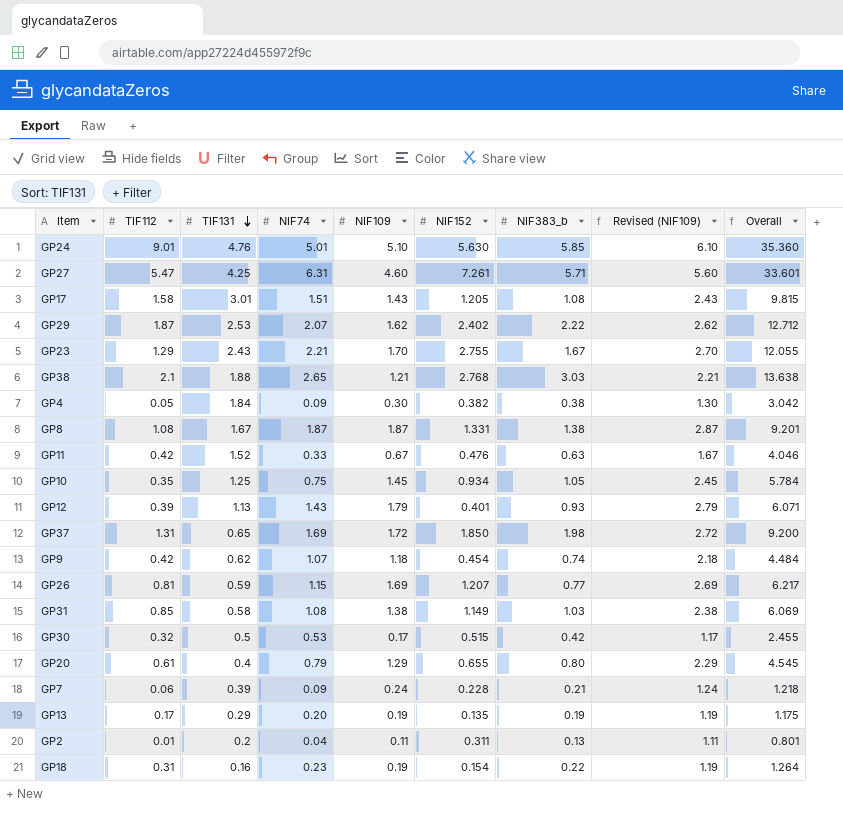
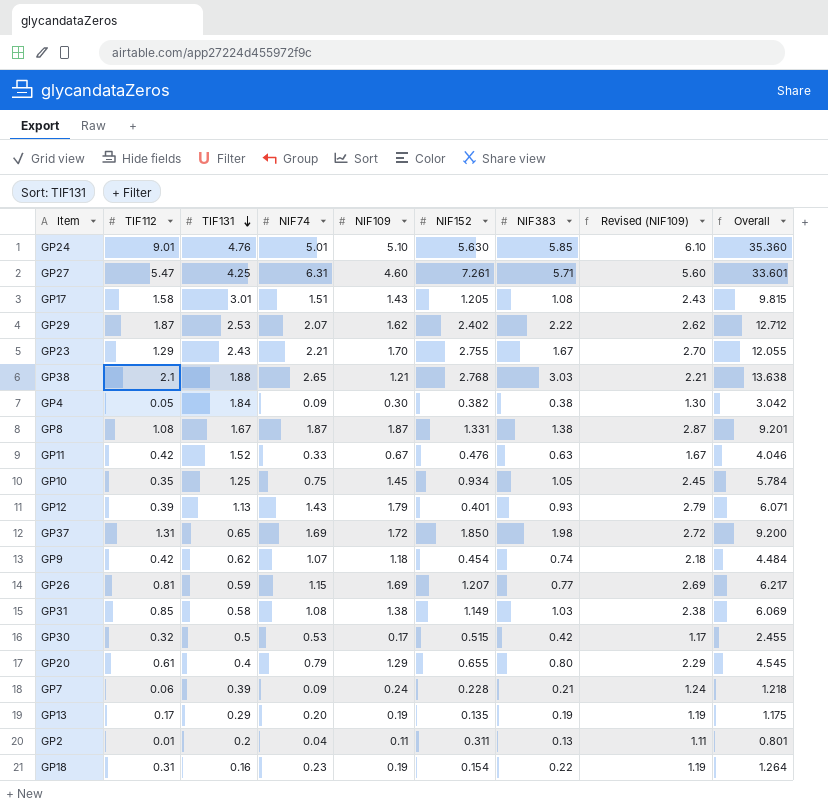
column name: NIF383_b -> NIF383

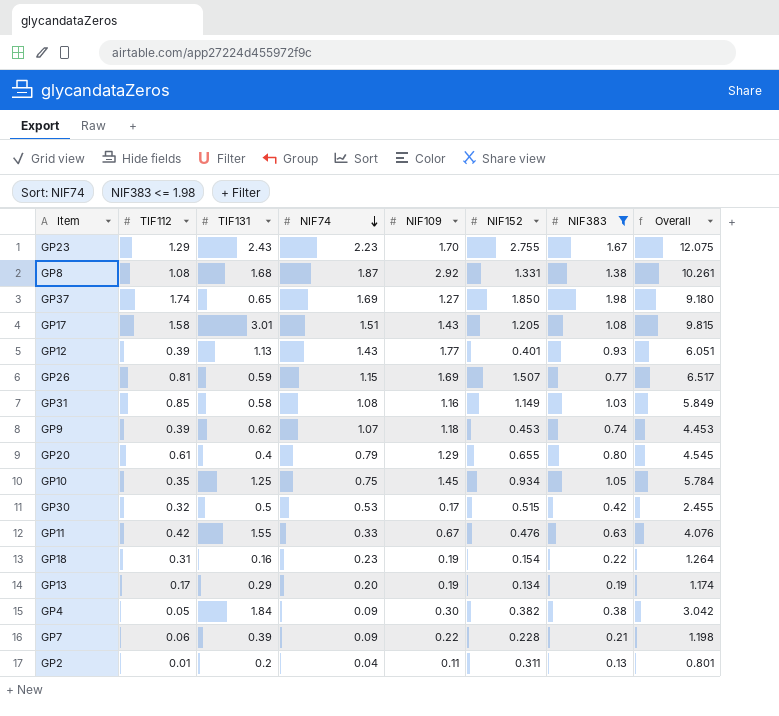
filter: none -> NIF383 <= 1.98
row order: TIF131 descending -> NIF74 descending
column Revised (NIF109) | formula: [NIF109] + 1 -> none
GP23 | NIF74: 2.21 -> 2.23
GP23 | Overall: 12.055 -> 12.075
GP8 | TIF131: 1.67 -> 1.68
GP8 | NIF109: 1.87 -> 2.92
GP8 | Overall: 9.201 -> 10.261
GP37 | TIF112: 1.31 -> 1.74
GP37 | NIF109: 1.72 -> 1.27
GP37 | Overall: 9.200 -> 9.180
GP12 | NIF109: 1.79 -> 1.77
GP12 | Overall: 6.071 -> 6.051
GP26 | NIF152: 1.207 -> 1.507
GP26 | Overall: 6.217 -> 6.517
GP31 | NIF109: 1.38 -> 1.16
GP31 | Overall: 6.069 -> 5.849
GP9 | TIF112: 0.42 -> 0.39
GP9 | NIF152: 0.454 -> 0.453
GP9 | Overall: 4.484 -> 4.453
GP11 | TIF131: 1.52 -> 1.55
GP11 | Overall: 4.046 -> 4.076
GP13 | NIF152: 0.135 -> 0.134
GP13 | Overall: 1.175 -> 1.174
GP7 | NIF109: 0.24 -> 0.22
GP7 | Overall: 1.218 -> 1.198

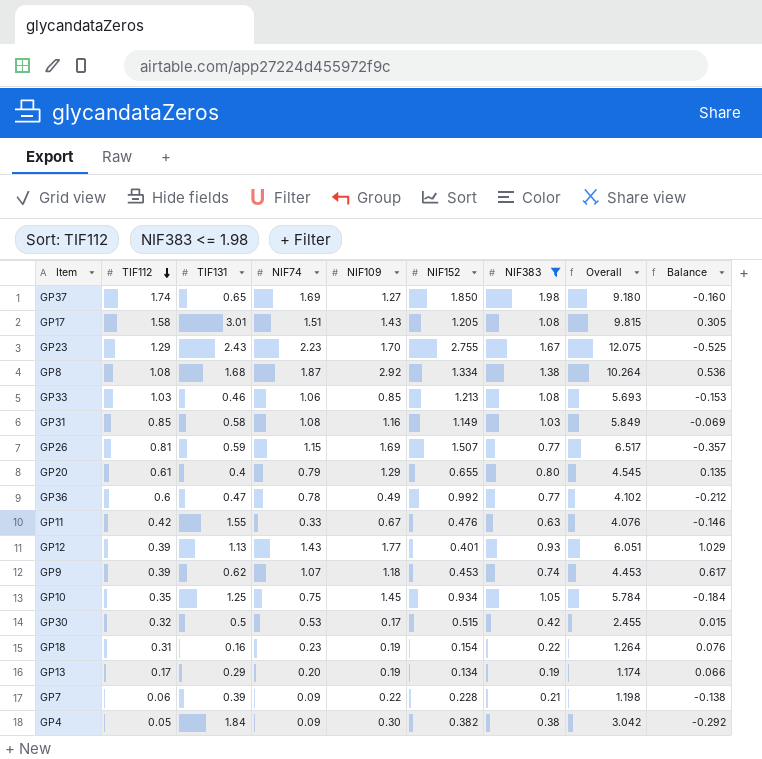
row order: NIF74 descending -> TIF112 descending
column Balance | formula: none -> [NIF74] - [NIF152]
row GP2: 0.01 | 0.2 | 0.04 | 0.11 | 0.311 | 0.13 | 0.801 -> none
GP8 | NIF152: 1.331 -> 1.334
GP8 | Overall: 10.261 -> 10.264
row GP33: none -> 1.03 | 0.46 | 1.06 | 0.85 | 1.213 | 1.08 | 5.693 | -0.153
row GP36: none -> 0.6 | 0.47 | 0.78 | 0.49 | 0.992 | 0.77 | 4.102 | -0.212

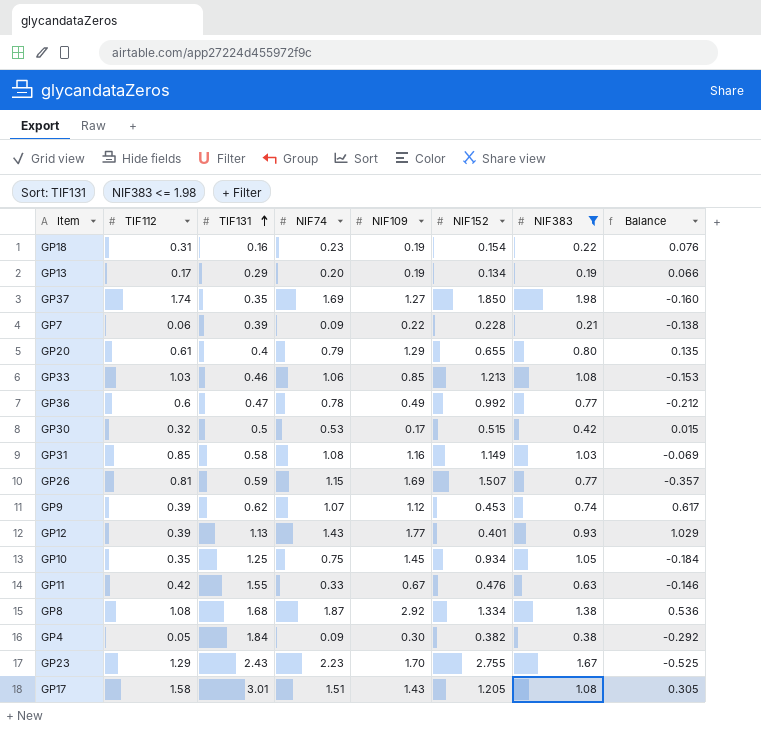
row order: TIF112 descending -> TIF131 ascending
column Overall | formula: [TIF112] + [TIF131] + [NIF74] + [NIF109] + [NIF152] + [NIF383] -> none
GP37 | TIF131: 0.65 -> 0.35
GP9 | NIF109: 1.18 -> 1.12

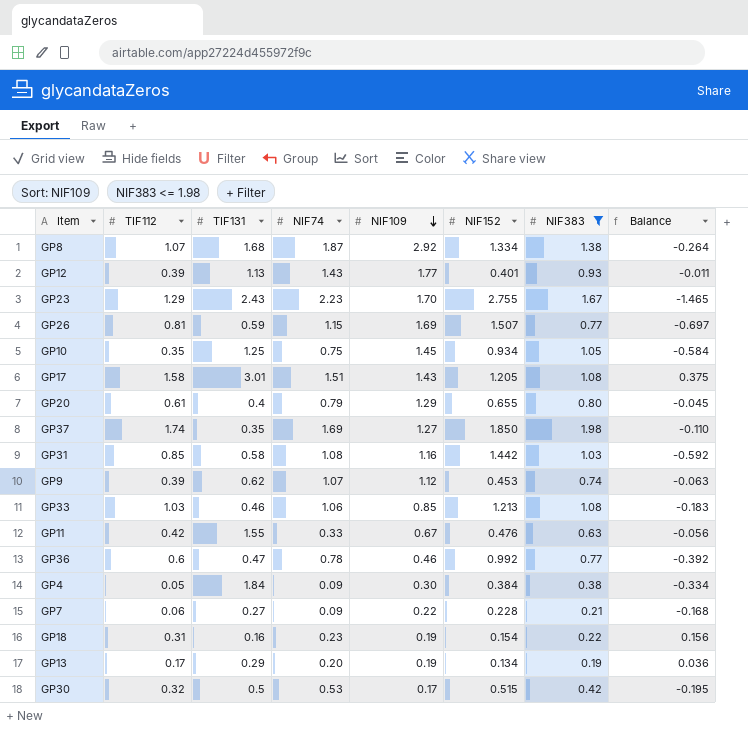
row order: TIF131 ascending -> NIF109 descending
column Balance | formula: [NIF74] - [NIF152] -> [TIF112] - [NIF152]
GP8 | TIF112: 1.08 -> 1.07
GP31 | NIF152: 1.149 -> 1.442
GP36 | NIF109: 0.49 -> 0.46
GP4 | NIF152: 0.382 -> 0.384
GP7 | TIF131: 0.39 -> 0.27

